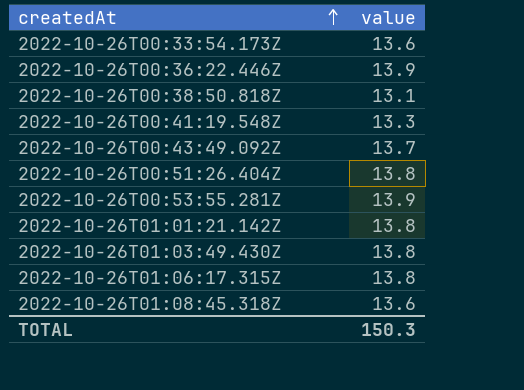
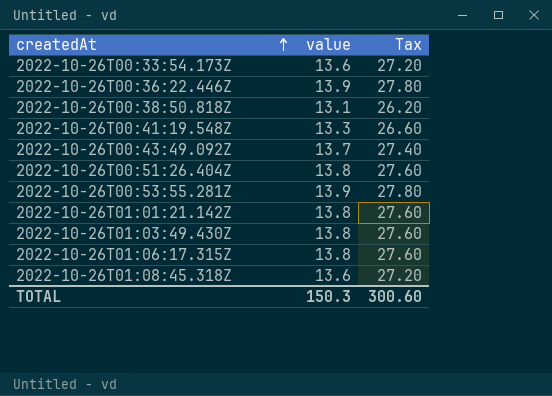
column Tax | formula: none -> [value] * 2

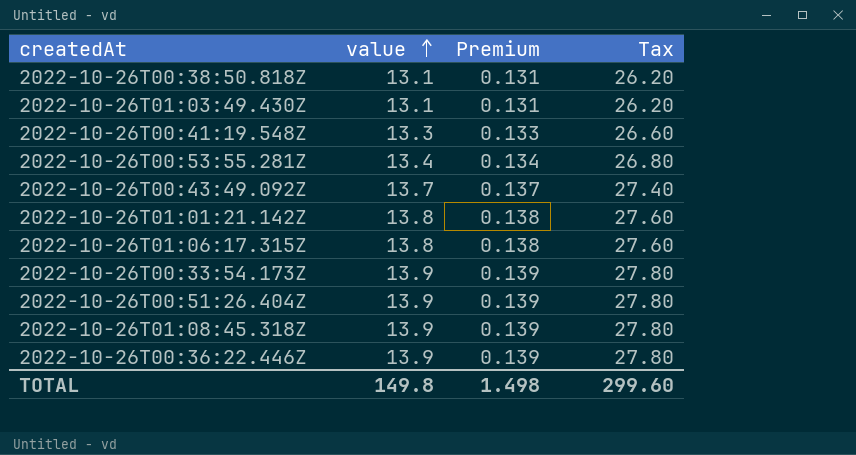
row order: createdAt ascending -> value ascending
column Premium | formula: none -> [value] * 0.01
2022-10-26T01:03:49.430Z | value: 13.8 -> 13.1
2022-10-26T01:03:49.430Z | Tax: 27.60 -> 26.20
2022-10-26T00:53:55.281Z | value: 13.9 -> 13.4
2022-10-26T00:53:55.281Z | Tax: 27.80 -> 26.80
2022-10-26T00:33:54.173Z | value: 13.6 -> 13.9
2022-10-26T00:33:54.173Z | Tax: 27.20 -> 27.80
2022-10-26T00:51:26.404Z | value: 13.8 -> 13.9
2022-10-26T00:51:26.404Z | Tax: 27.60 -> 27.80
2022-10-26T01:08:45.318Z | value: 13.6 -> 13.9
2022-10-26T01:08:45.318Z | Tax: 27.20 -> 27.80
TOTAL | value: 150.3 -> 149.8
TOTAL | Tax: 300.60 -> 299.60

